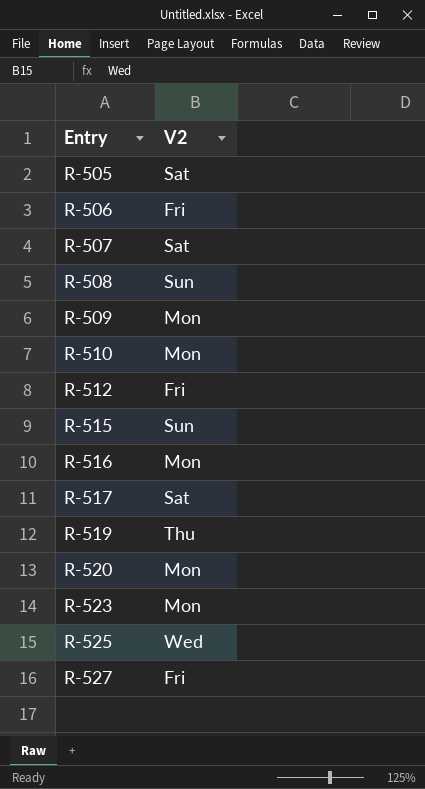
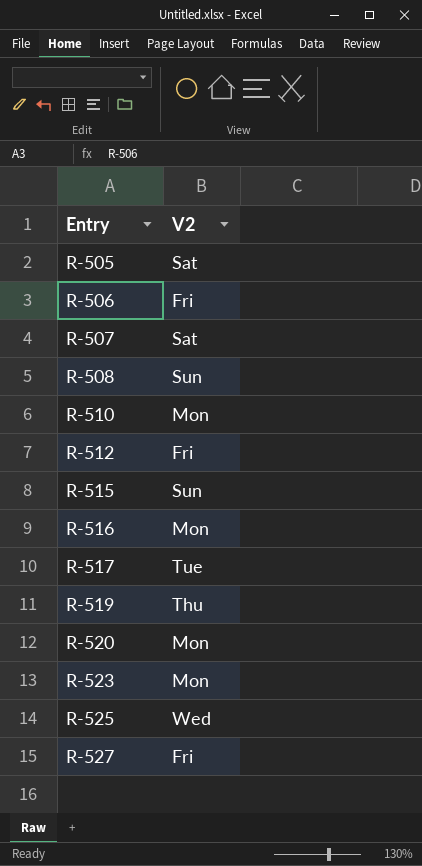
row R-509: Mon -> none
R-517 | V2: Sat -> Tue

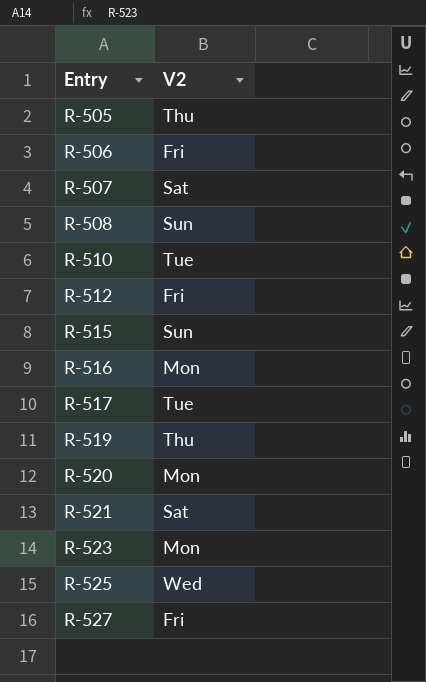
R-505 | V2: Sat -> Thu
R-510 | V2: Mon -> Tue
row R-521: none -> Sat

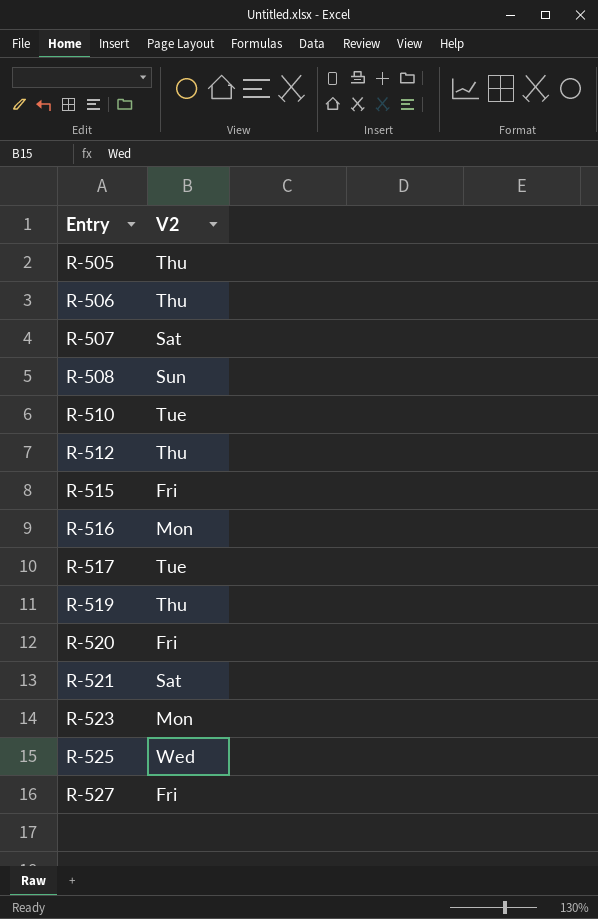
R-506 | V2: Fri -> Thu
R-512 | V2: Fri -> Thu
R-515 | V2: Sun -> Fri
R-520 | V2: Mon -> Fri

